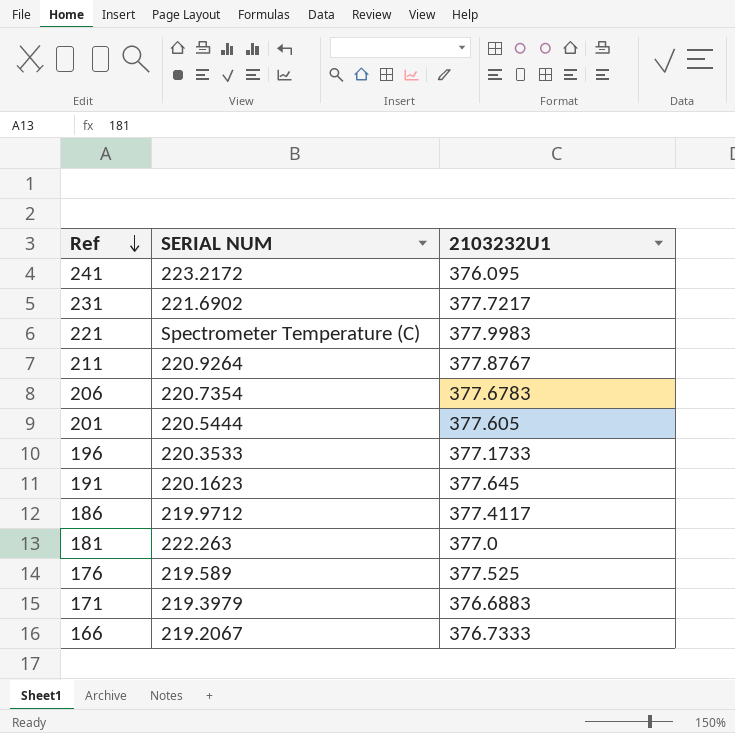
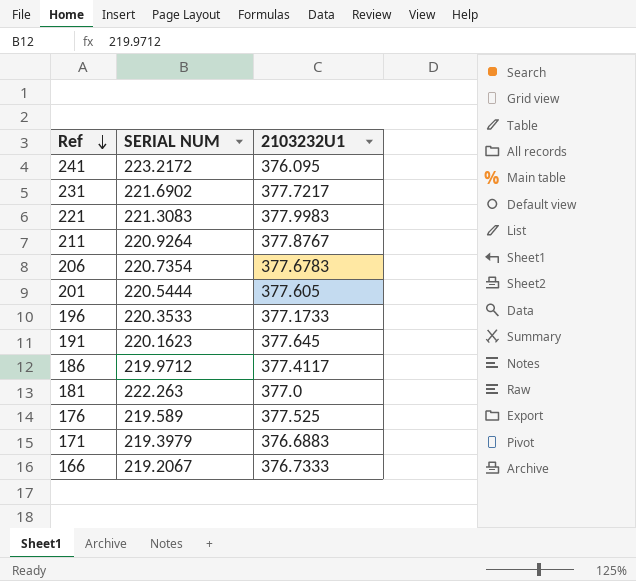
221 | SERIAL NUM: Spectrometer Temperature (C) -> 221.3083

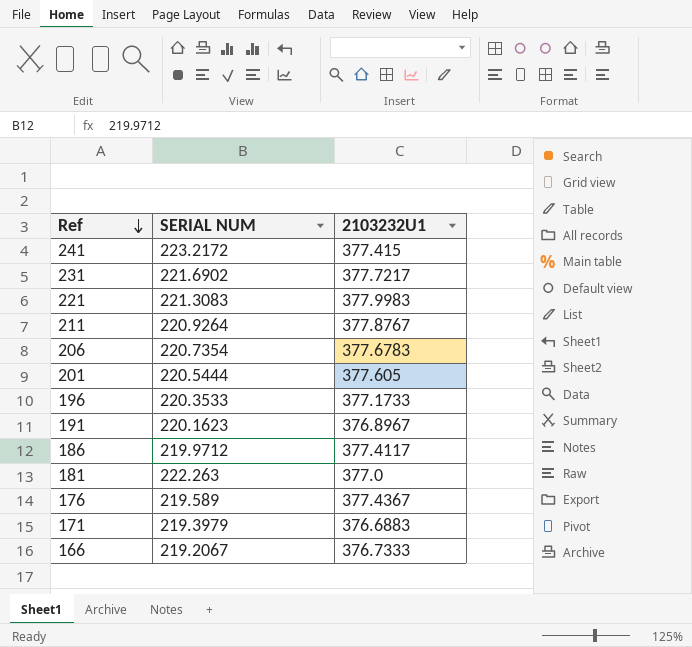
241 | 2103232U1: 376.095 -> 377.415
191 | 2103232U1: 377.645 -> 376.8967
176 | 2103232U1: 377.525 -> 377.4367

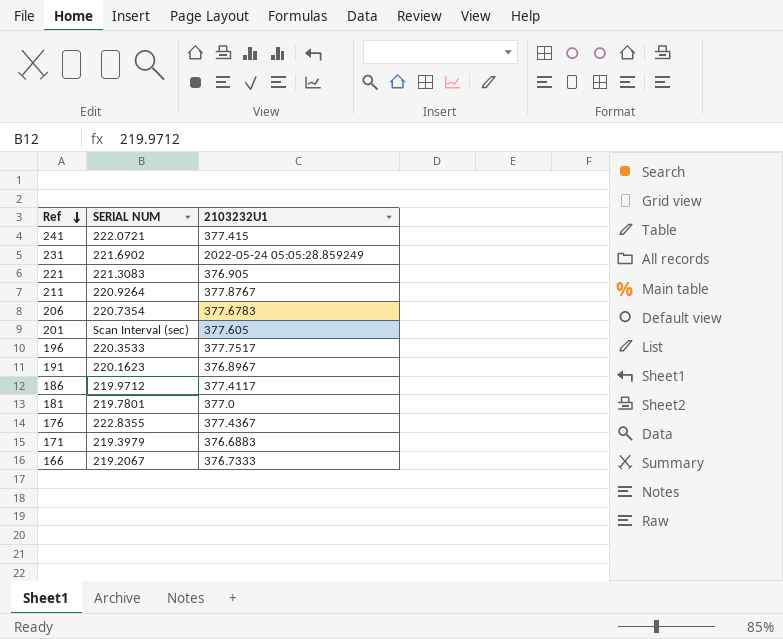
241 | SERIAL NUM: 223.2172 -> 222.0721
231 | 2103232U1: 377.7217 -> 2022-05-24 05:05:28.859249
221 | 2103232U1: 377.9983 -> 376.905
201 | SERIAL NUM: 220.5444 -> Scan Interval (sec)
196 | 2103232U1: 377.1733 -> 377.7517
181 | SERIAL NUM: 222.263 -> 219.7801
176 | SERIAL NUM: 219.589 -> 222.8355

